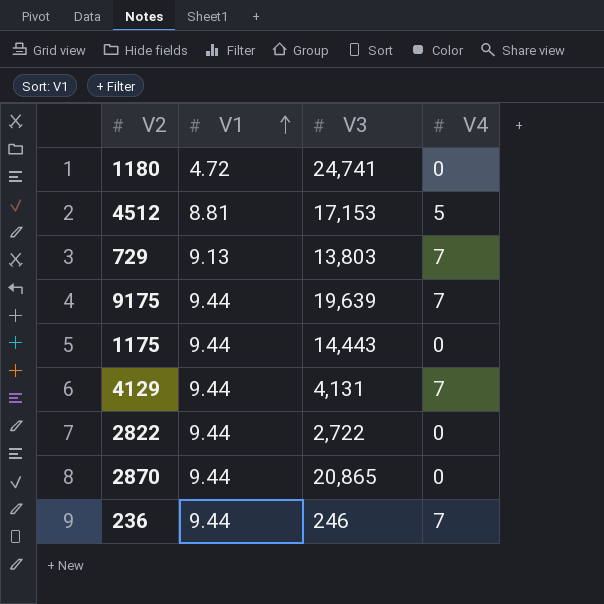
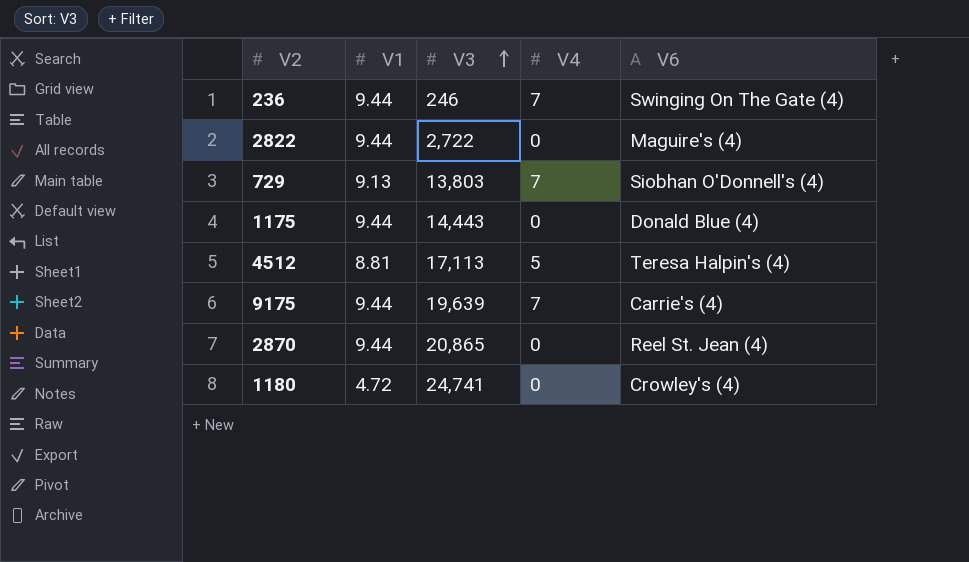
row order: V1 ascending -> V3 ascending
column V6 | position: none -> 5
row 4129: 9.44 | 4,131 | 7 -> none
4512 | V3: 17,153 -> 17,113

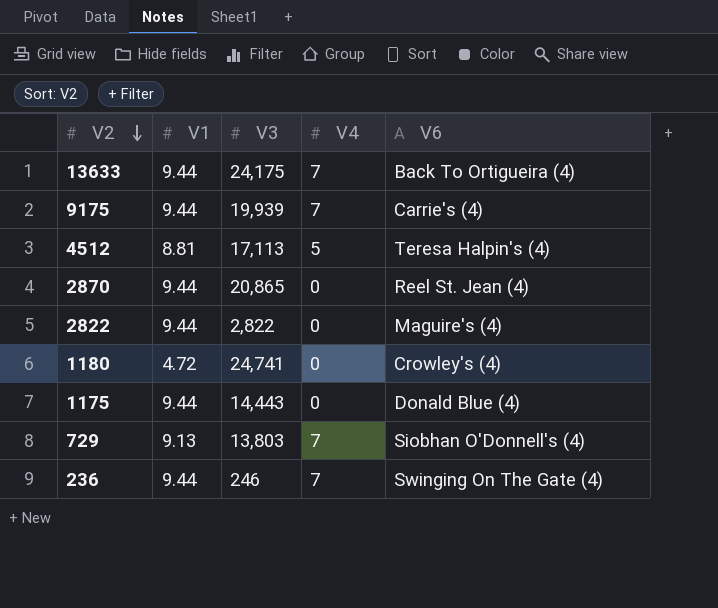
row order: V3 ascending -> V2 descending
row 13633: none -> 9.44 | 24,175 | 7 | Back To Ortigueira (4)
9175 | V3: 19,639 -> 19,939
2822 | V3: 2,722 -> 2,822

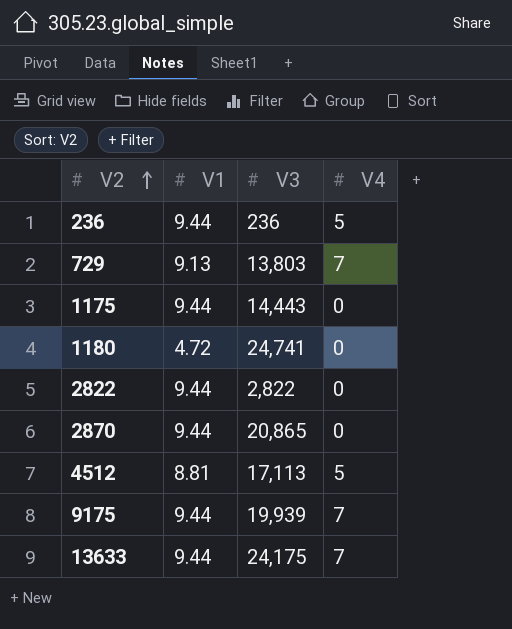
row order: V2 descending -> V2 ascending
column V6 | position: 5 -> none
236 | V3: 246 -> 236
236 | V4: 7 -> 5

